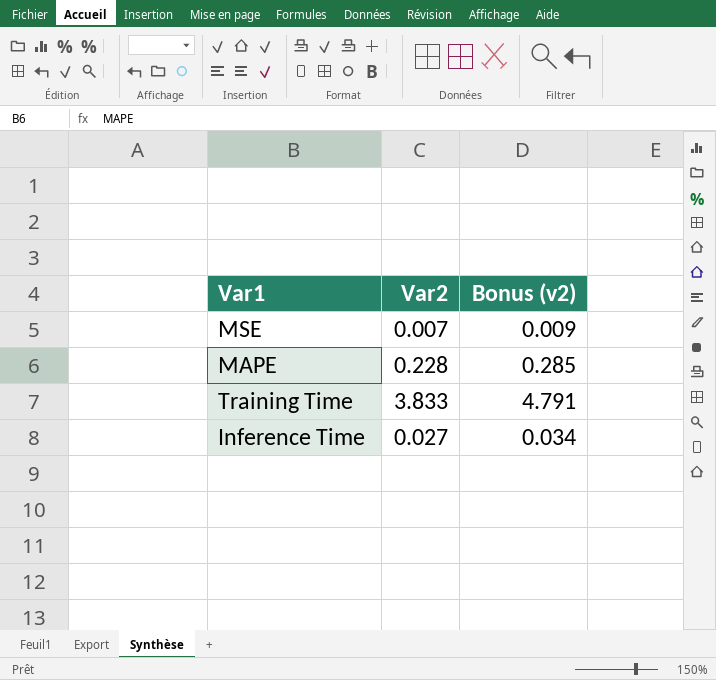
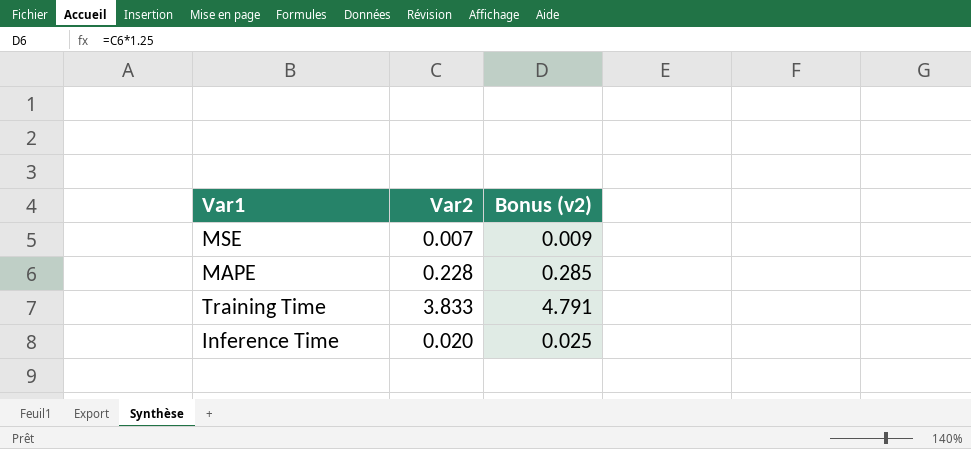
Inference Time | Var2: 0.027 -> 0.020
Inference Time | Bonus (v2): 0.034 -> 0.025

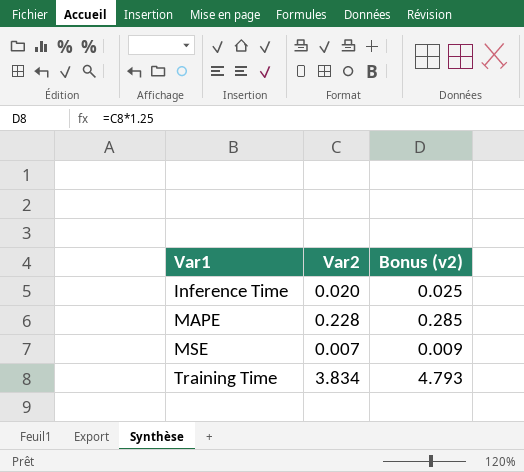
row order: none -> Var1 ascending
Training Time | Var2: 3.833 -> 3.834
Training Time | Bonus (v2): 4.791 -> 4.793

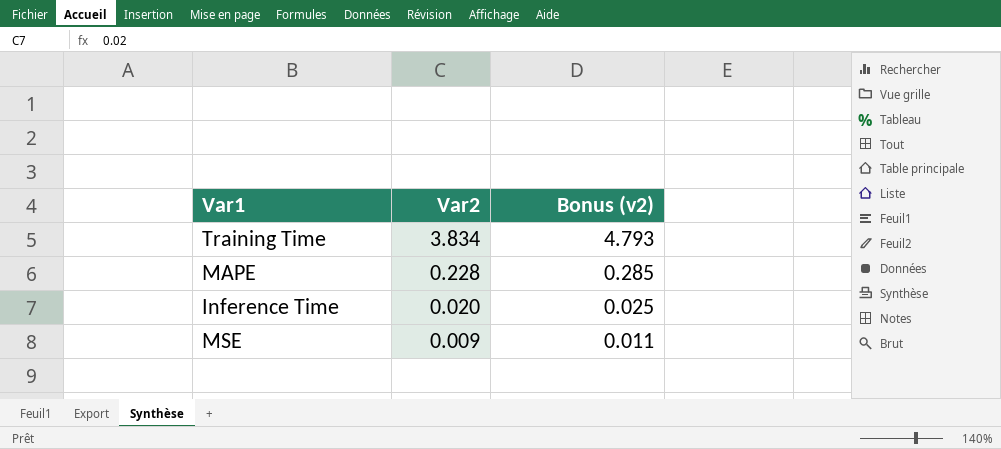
row order: Var1 ascending -> Var2 descending
MSE | Var2: 0.007 -> 0.009
MSE | Bonus (v2): 0.009 -> 0.011

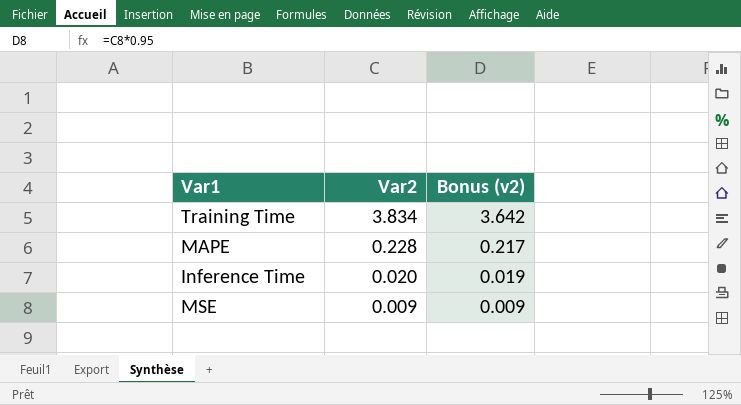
column Bonus (v2) | formula: [Var2] * 1.25 -> [Var2] * 0.95

